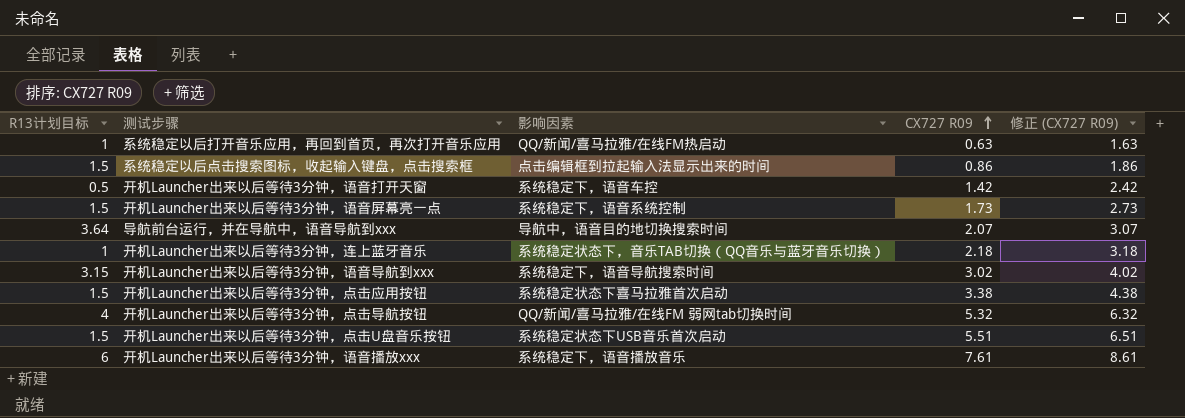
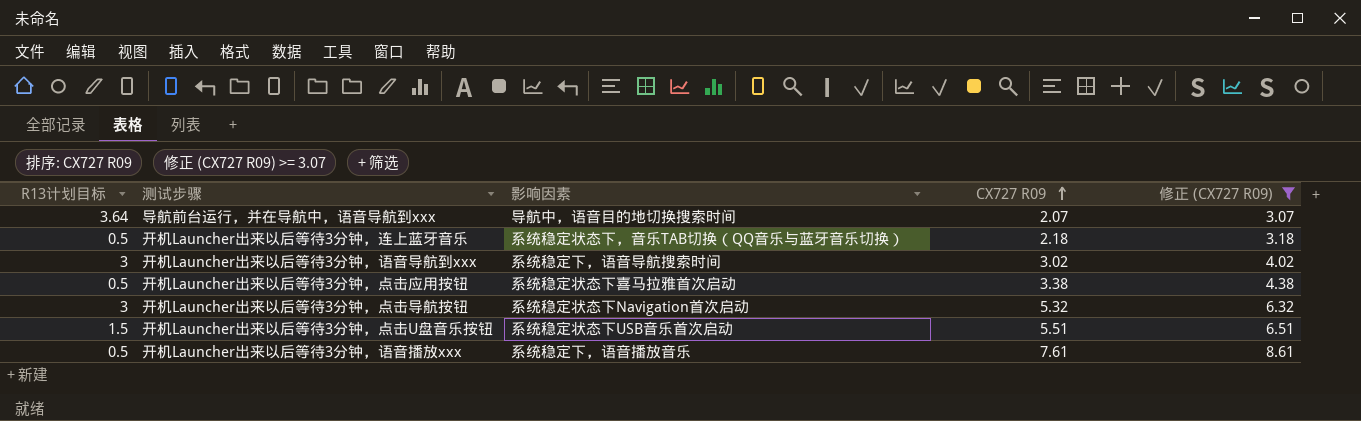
filter: none -> 修正 (CX727 R09) >= 3.07
开机Launcher出来以后等待3分钟，连上蓝牙音乐 | R13计划目标: 1 -> 0.5
开机Launcher出来以后等待3分钟，语音导航到xxx | R13计划目标: 3.15 -> 3
开机Launcher出来以后等待3分钟，点击应用按钮 | R13计划目标: 1.5 -> 0.5
开机Launcher出来以后等待3分钟，点击导航按钮 | R13计划目标: 4 -> 3
开机Launcher出来以后等待3分钟，点击导航按钮 | 影响因素: QQ/新闻/喜马拉雅/在线FM 弱网tab切换时间 -> 系统稳定状态下Navigation首次启动
开机Launcher出来以后等待3分钟，语音播放xxx | R13计划目标: 6 -> 0.5

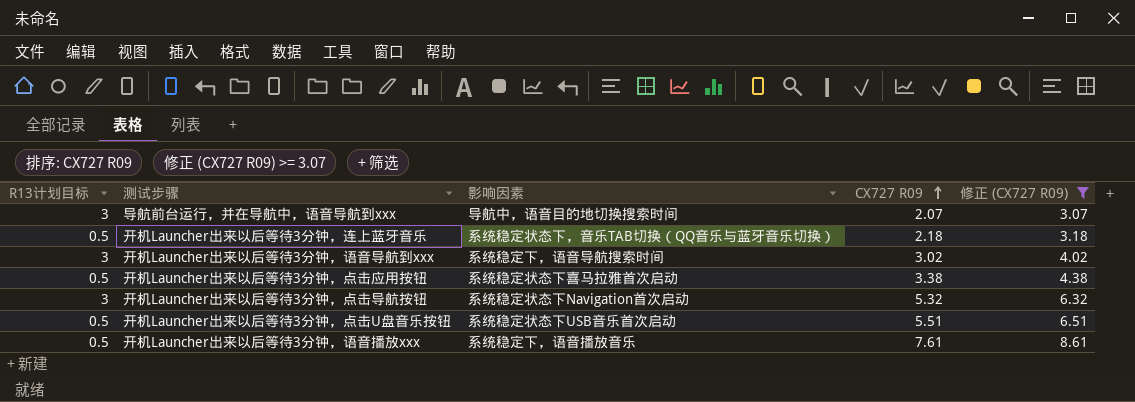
导航前台运行，并在导航中，语音导航到xxx | R13计划目标: 3.64 -> 3
开机Launcher出来以后等待3分钟，点击U盘音乐按钮 | R13计划目标: 1.5 -> 0.5

